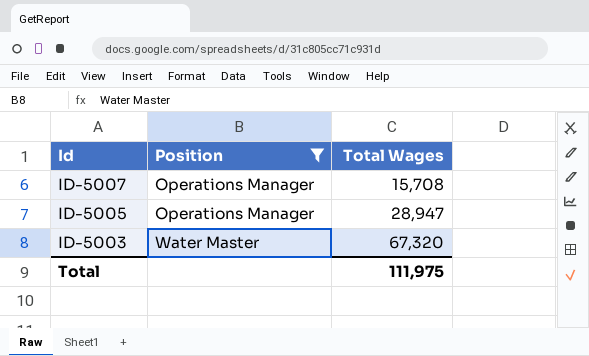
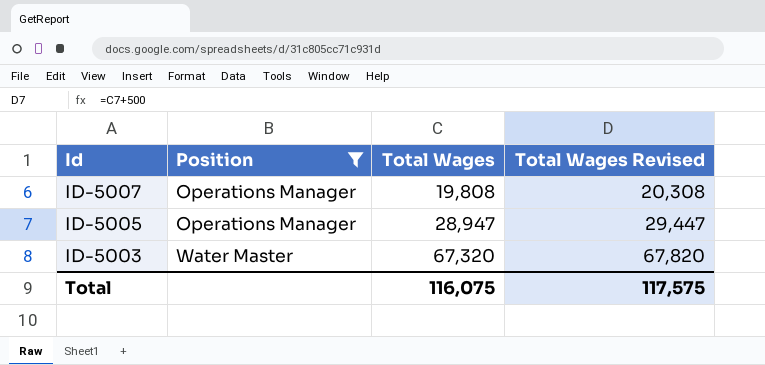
column Total Wages Revised | formula: none -> [Total Wages] + 500
ID-5007 | Total Wages: 15,708 -> 19,808
Total | Total Wages: 111,975 -> 116,075

